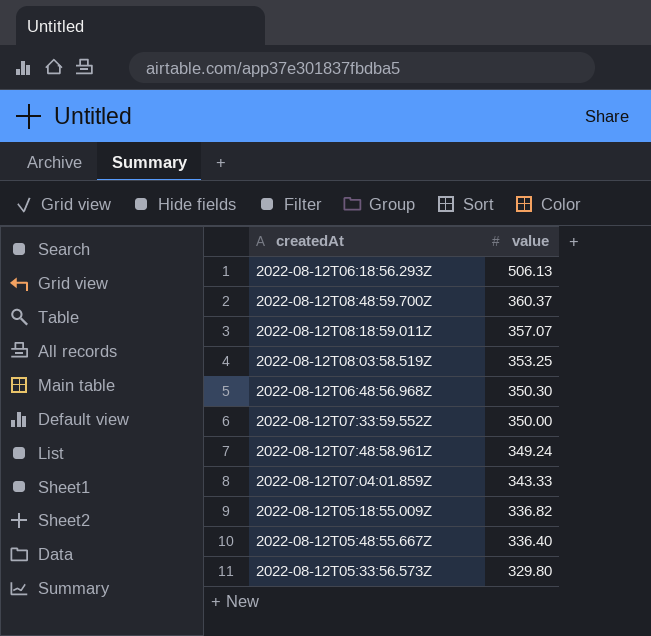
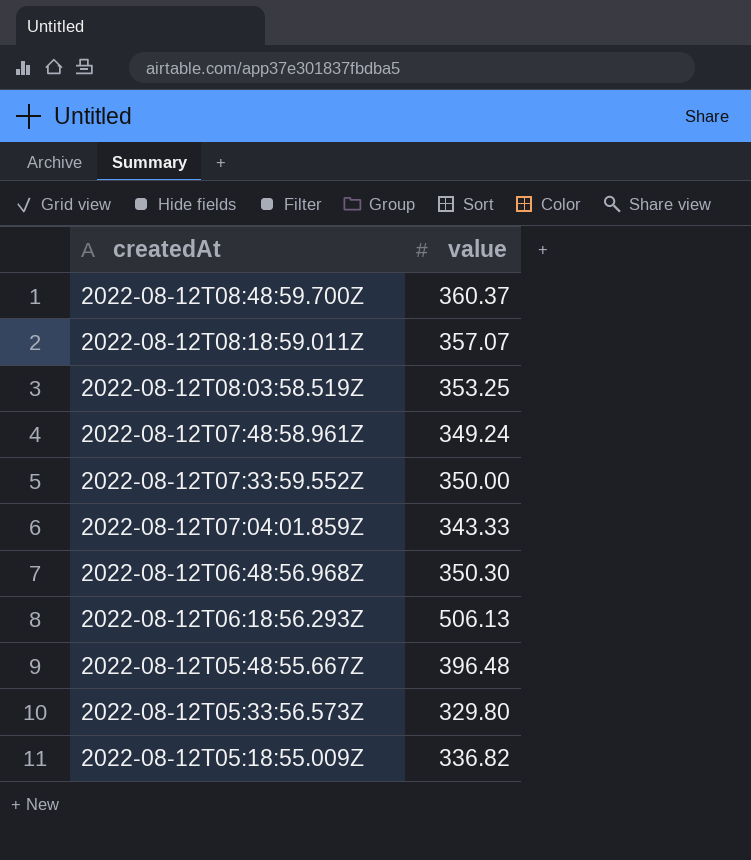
row order: value descending -> createdAt descending
2022-08-12T05:48:55.667Z | value: 336.40 -> 396.48

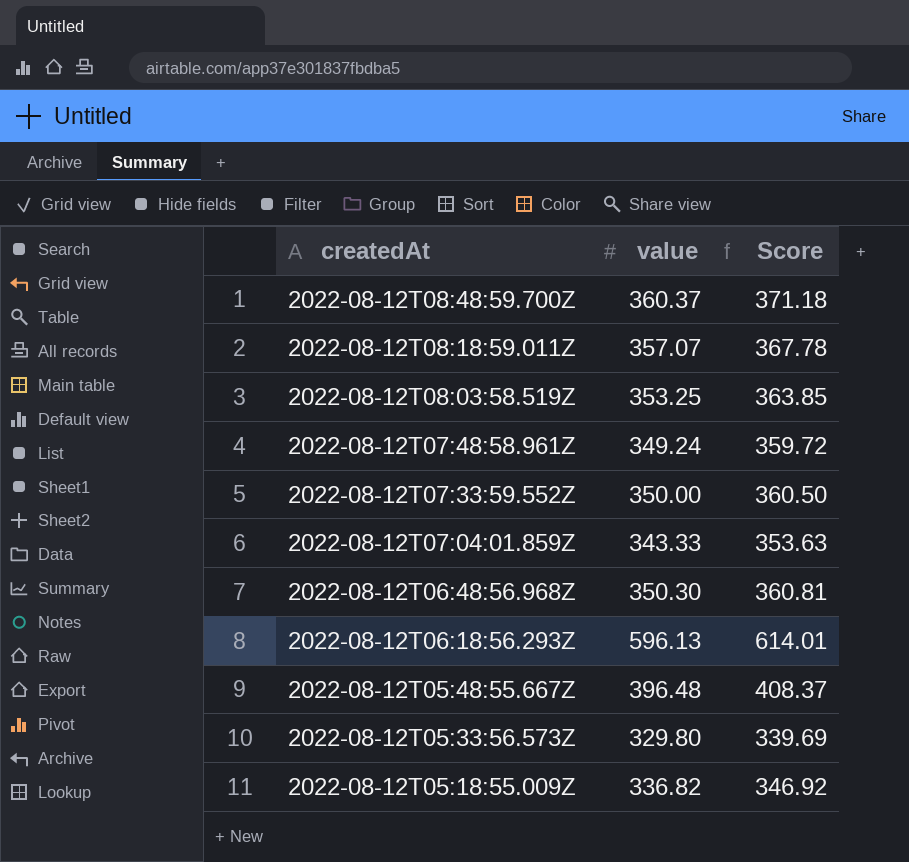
column Score | formula: none -> [value] * 1.03
2022-08-12T06:18:56.293Z | value: 506.13 -> 596.13

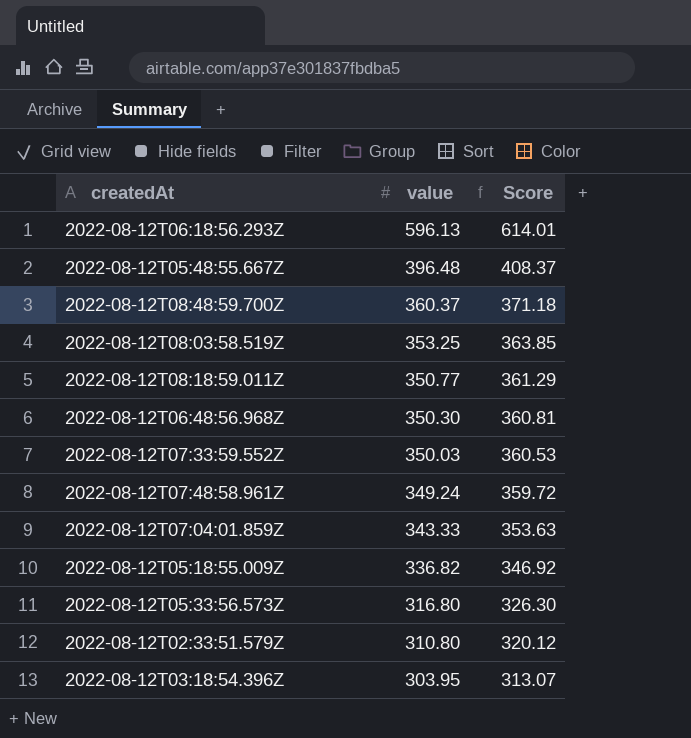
row order: createdAt descending -> value descending
2022-08-12T08:18:59.011Z | value: 357.07 -> 350.77
2022-08-12T08:18:59.011Z | Score: 367.78 -> 361.29
2022-08-12T07:33:59.552Z | value: 350.00 -> 350.03
2022-08-12T07:33:59.552Z | Score: 360.50 -> 360.53
2022-08-12T05:33:56.573Z | value: 329.80 -> 316.80
2022-08-12T05:33:56.573Z | Score: 339.69 -> 326.30
row 2022-08-12T02:33:51.579Z: none -> 310.80 | 320.12
row 2022-08-12T03:18:54.396Z: none -> 303.95 | 313.07

